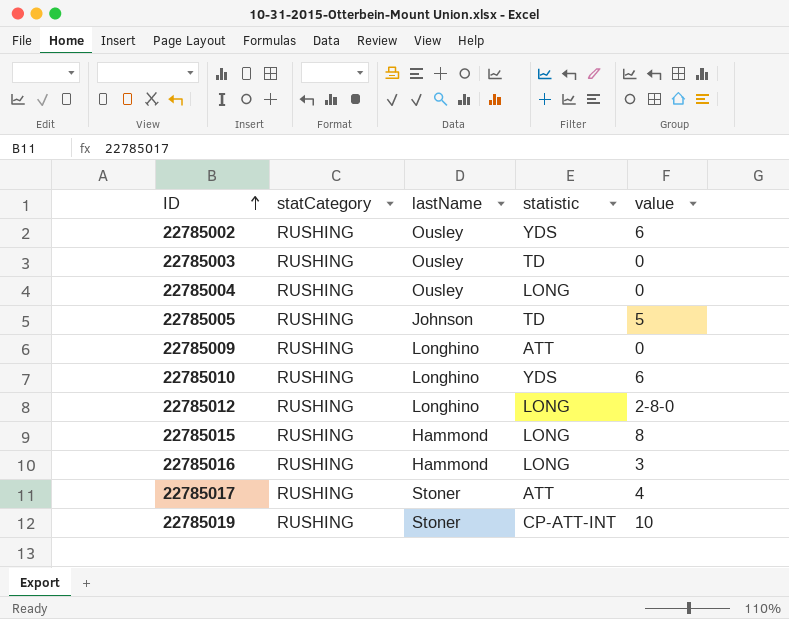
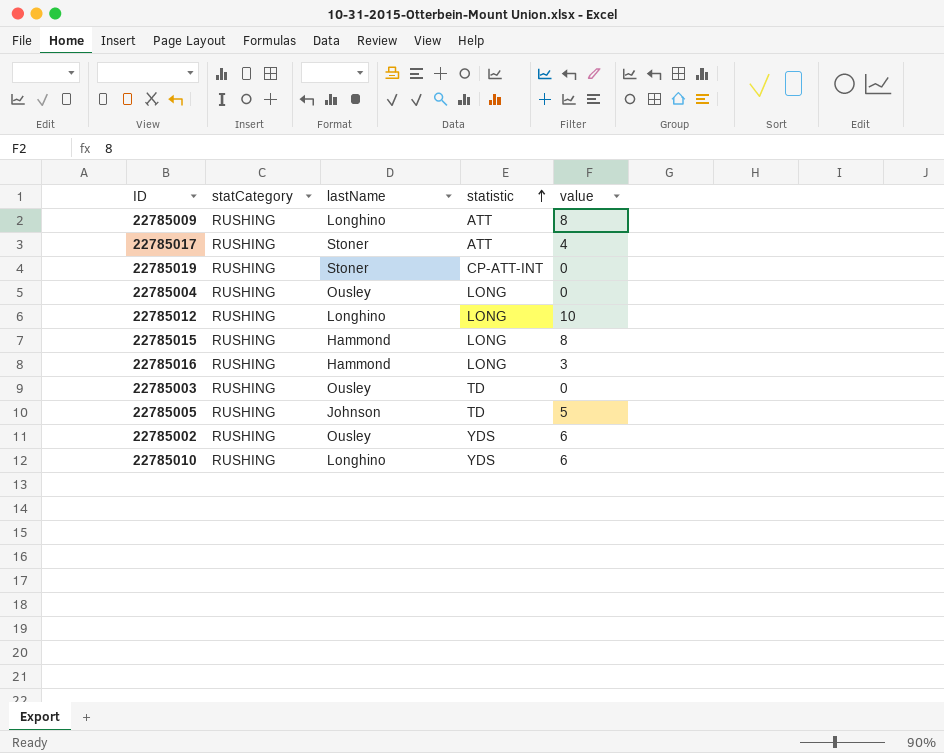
row order: ID ascending -> statistic ascending
22785009 | value: 0 -> 8
22785019 | value: 10 -> 0
22785012 | value: 2-8-0 -> 10

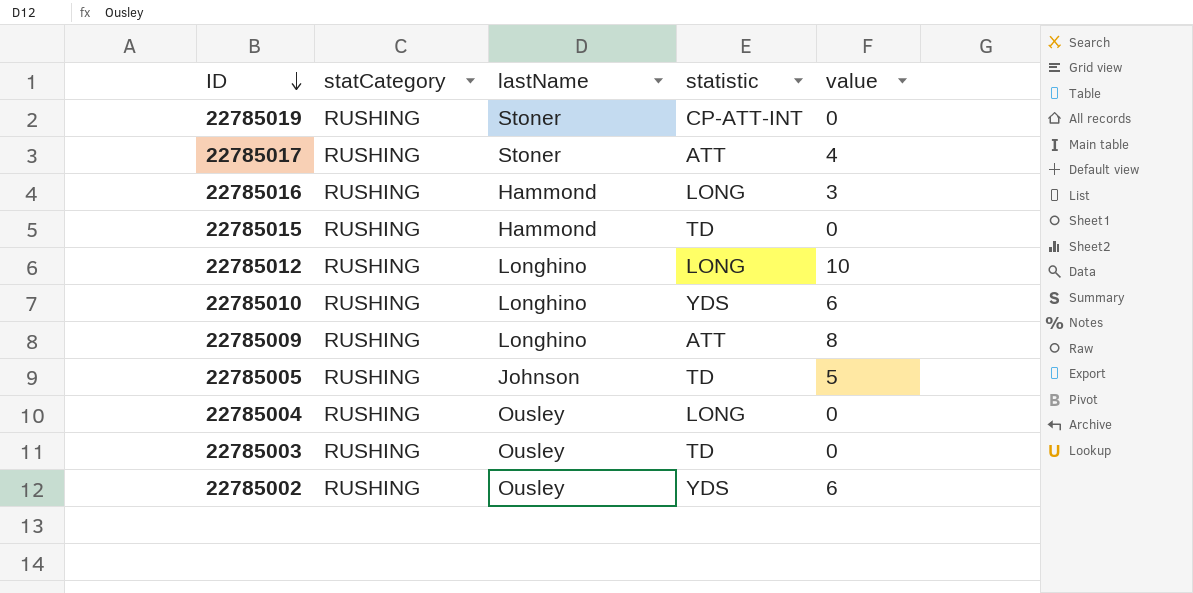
row order: statistic ascending -> ID descending
22785015 | statistic: LONG -> TD
22785015 | value: 8 -> 0

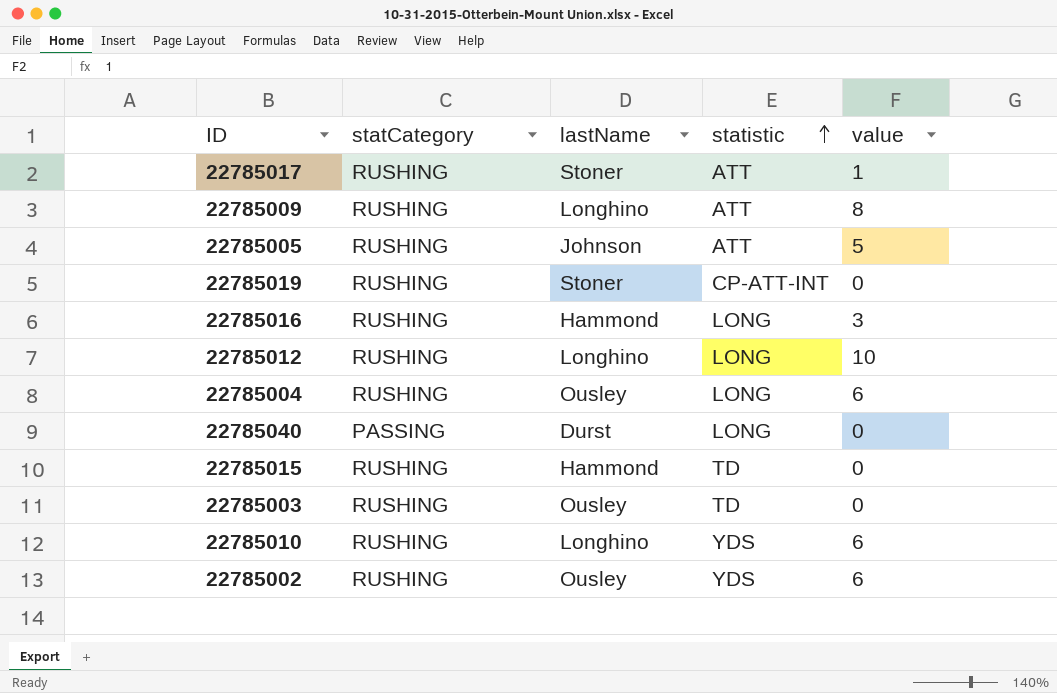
row order: ID descending -> statistic ascending
22785017 | value: 4 -> 1
22785005 | statistic: TD -> ATT
22785004 | value: 0 -> 6
row 22785040: none -> PASSING | Durst | LONG | 0

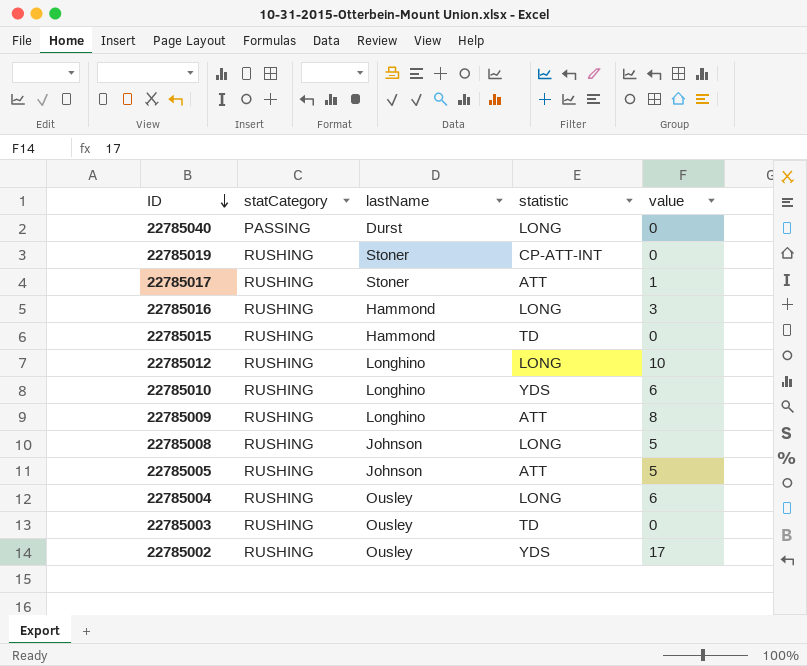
row order: statistic ascending -> ID descending
row 22785008: none -> RUSHING | Johnson | LONG | 5
22785002 | value: 6 -> 17

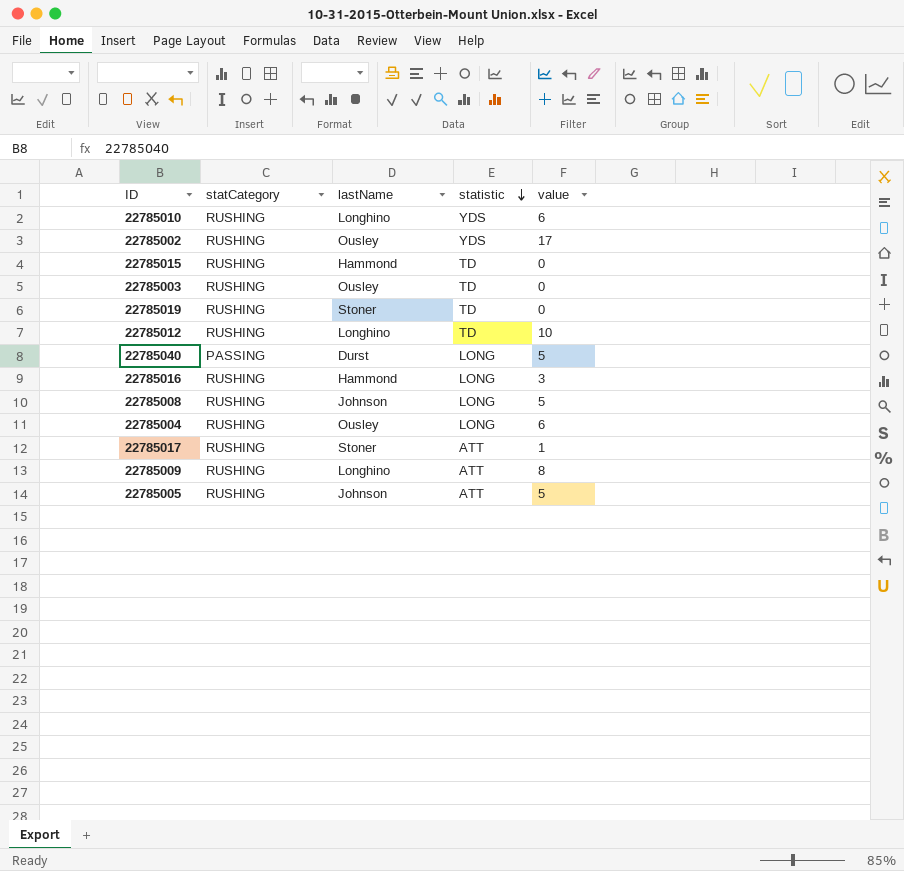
row order: ID descending -> statistic descending
22785019 | statistic: CP-ATT-INT -> TD
22785012 | statistic: LONG -> TD
22785040 | value: 0 -> 5

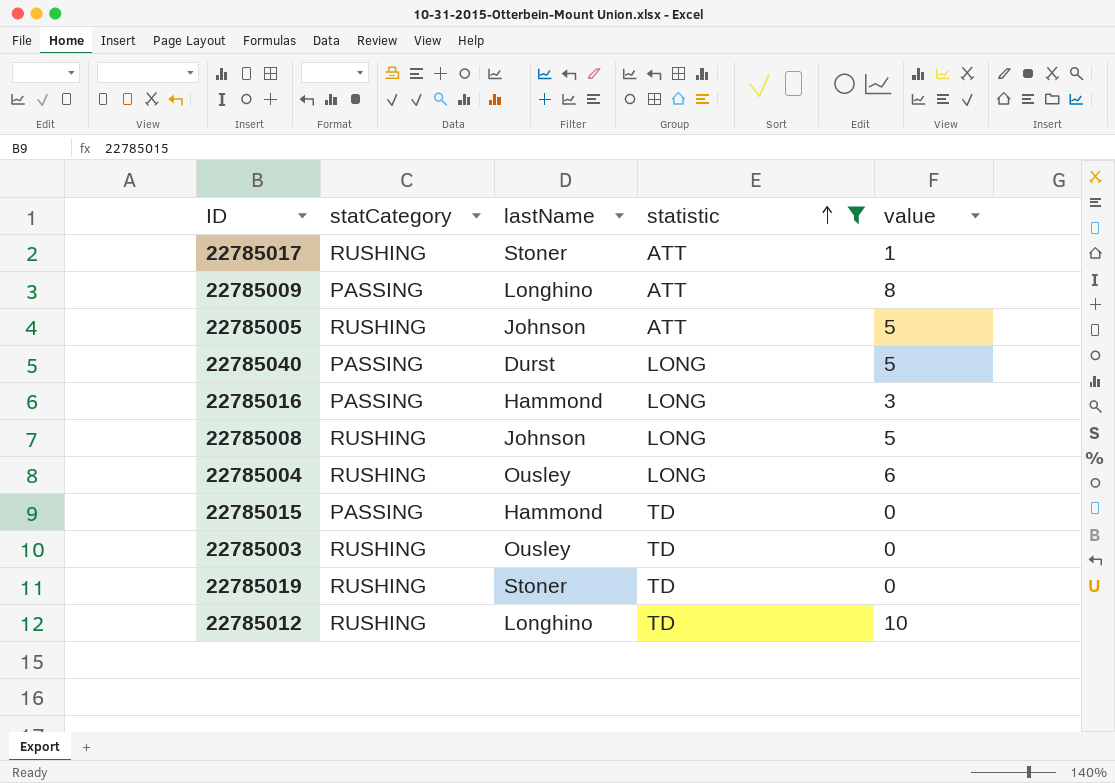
filter: none -> statistic != YDS
row order: statistic descending -> statistic ascending
22785009 | statCategory: RUSHING -> PASSING
22785016 | statCategory: RUSHING -> PASSING
22785015 | statCategory: RUSHING -> PASSING

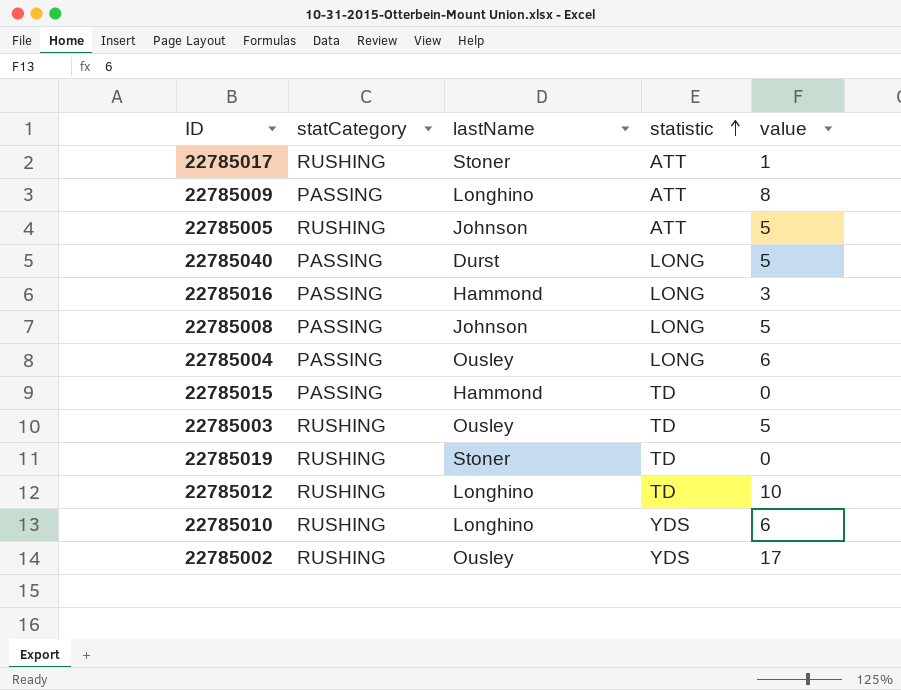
filter: statistic != YDS -> none
22785008 | statCategory: RUSHING -> PASSING
22785004 | statCategory: RUSHING -> PASSING
22785003 | value: 0 -> 5

